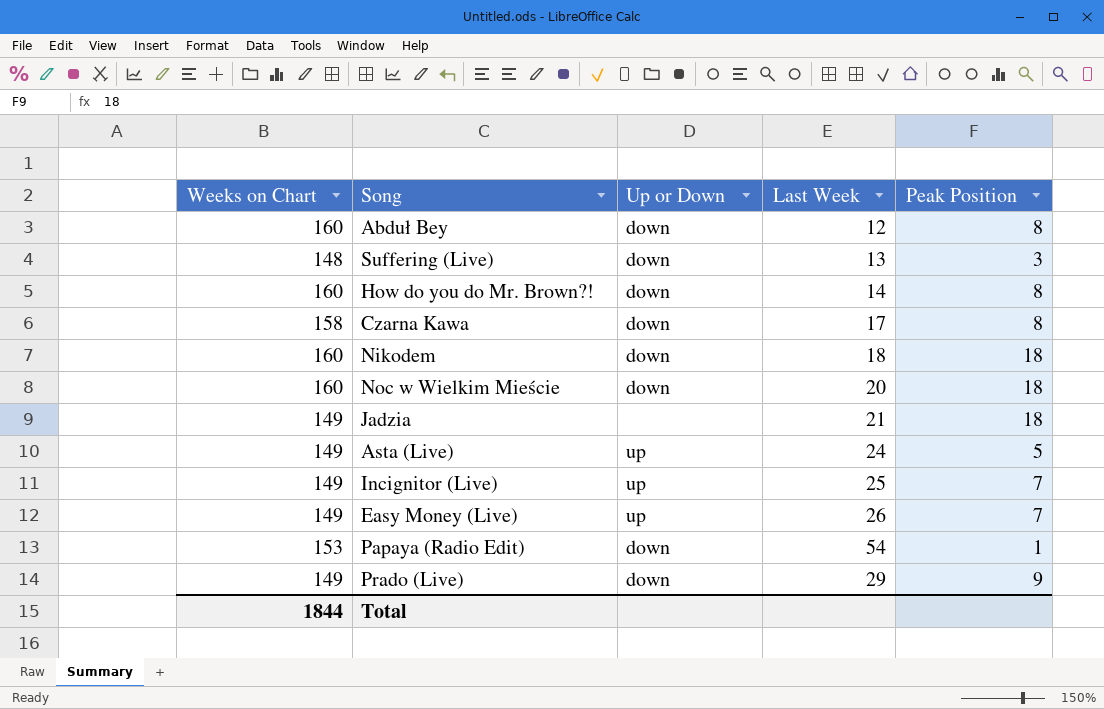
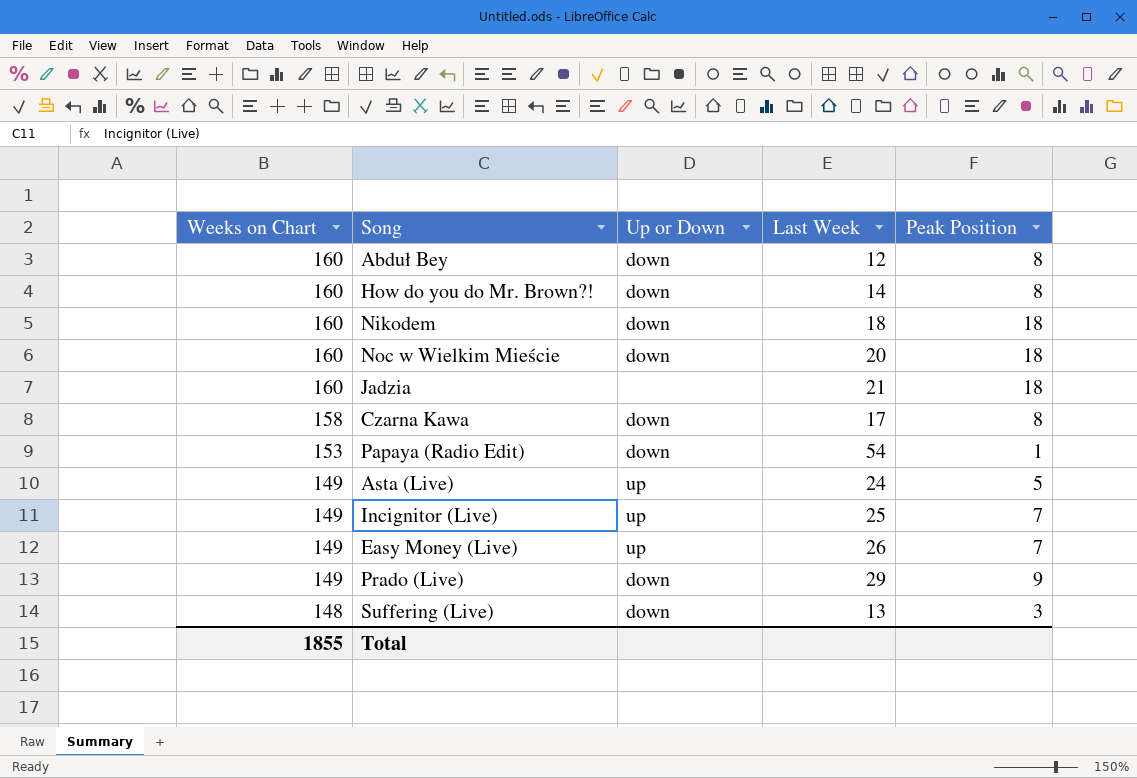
row order: none -> Weeks on Chart descending
Jadzia | Weeks on Chart: 149 -> 160
Total | Weeks on Chart: 1844 -> 1855

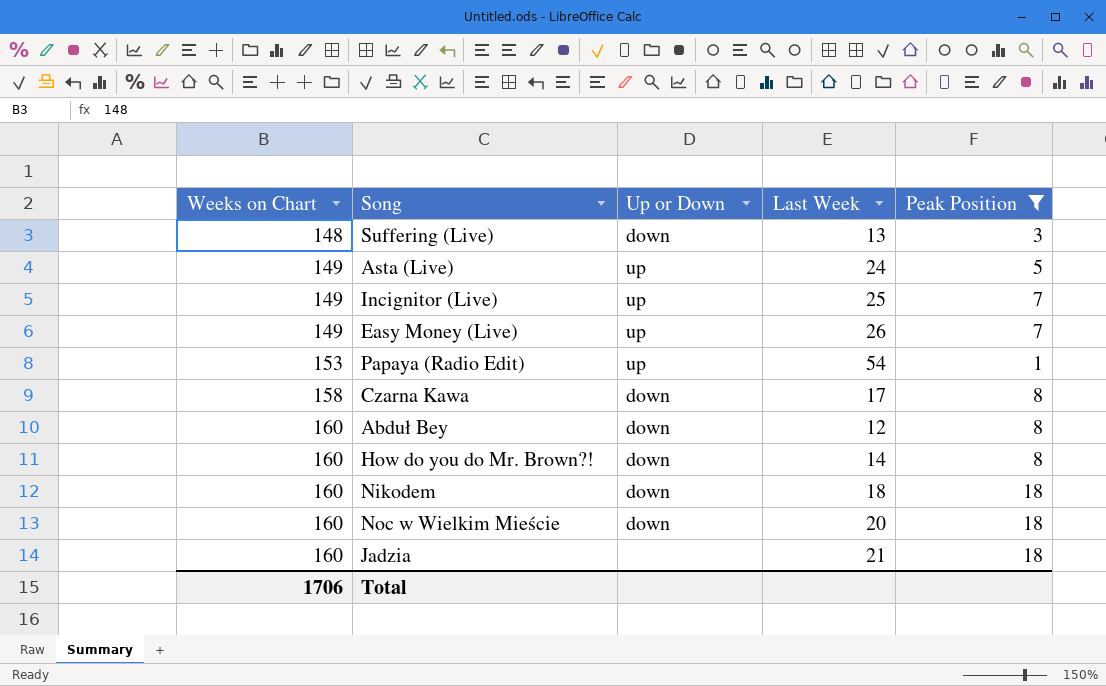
filter: none -> Peak Position != 9
row order: Weeks on Chart descending -> Weeks on Chart ascending
Papaya (Radio Edit) | Up or Down: down -> up
Total | Weeks on Chart: 1855 -> 1706

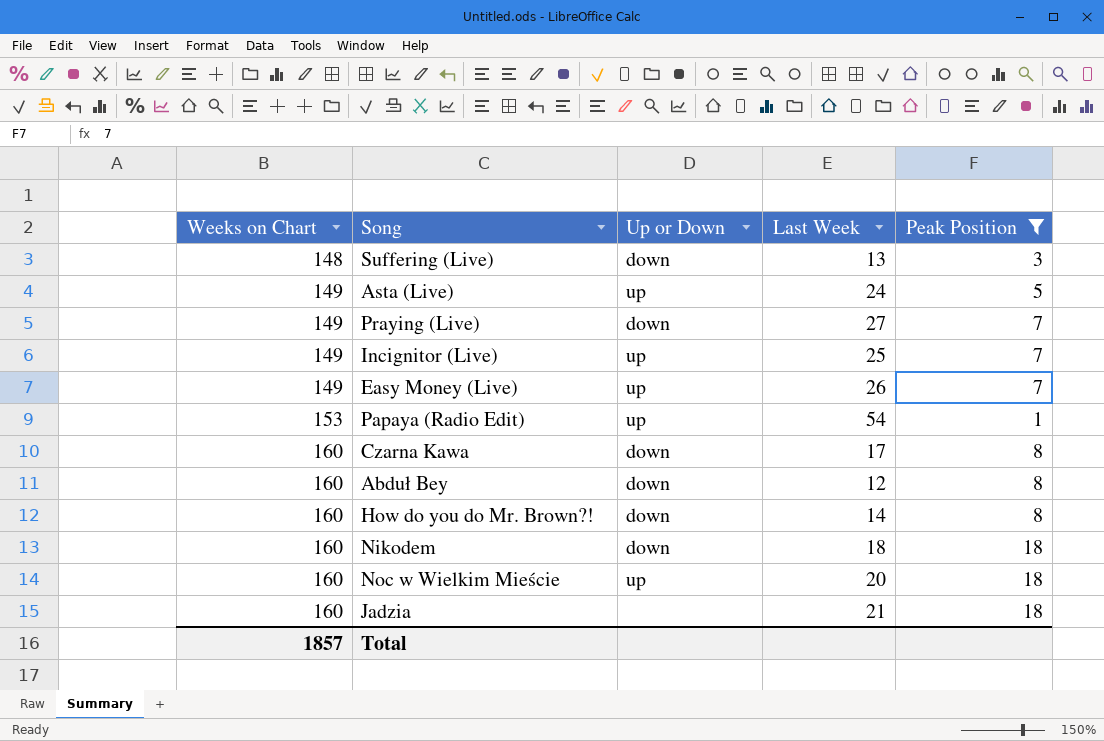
row Praying (Live): none -> 149 | down | 27 | 7
Czarna Kawa | Weeks on Chart: 158 -> 160
Noc w Wielkim Mieście | Up or Down: down -> up
Total | Weeks on Chart: 1706 -> 1857

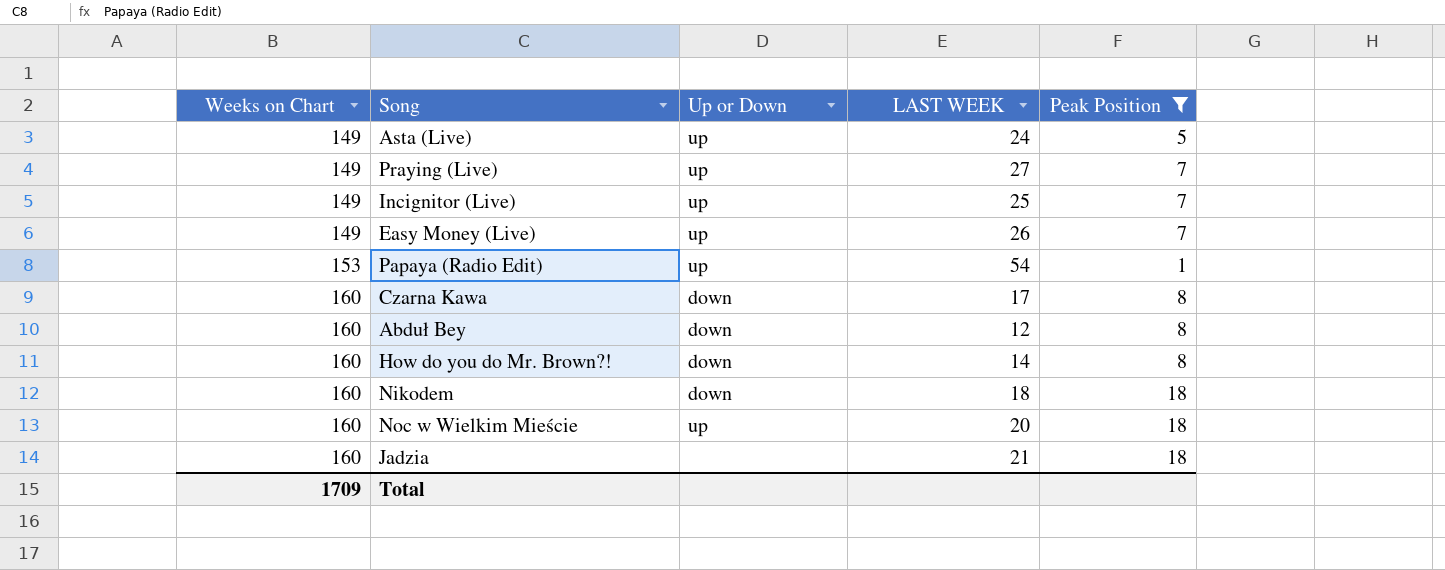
column name: Last Week -> LAST WEEK
row Suffering (Live): 148 | down | 13 | 3 -> none
Praying (Live) | Up or Down: down -> up
Total | Weeks on Chart: 1857 -> 1709

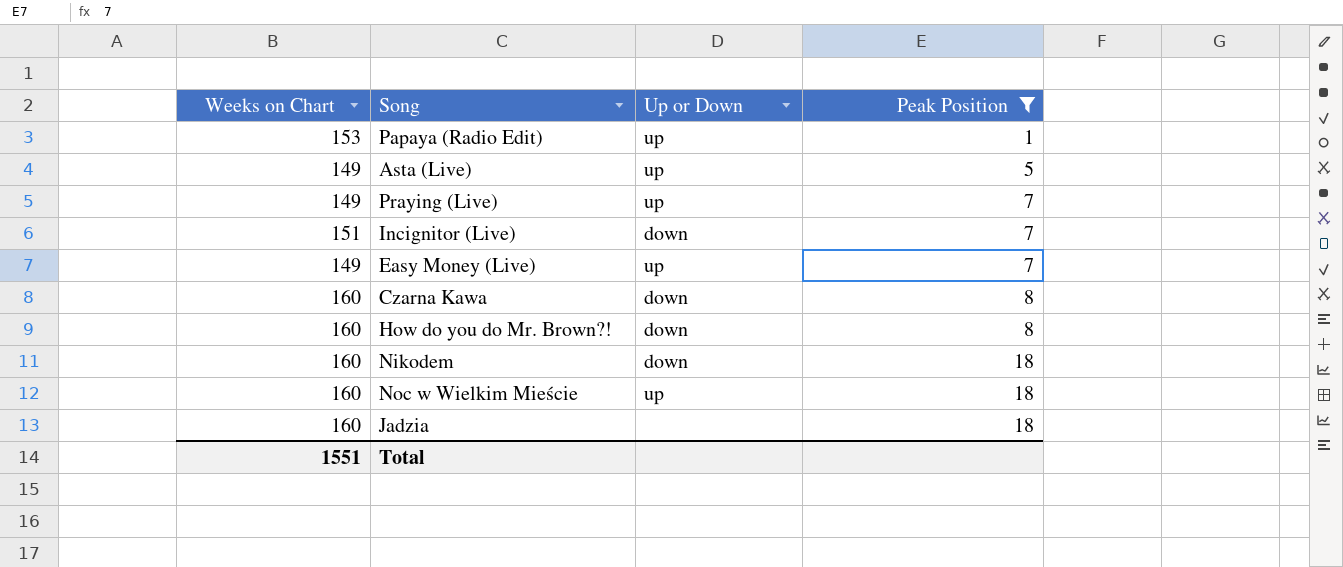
row order: Weeks on Chart ascending -> Peak Position ascending
column LAST WEEK | position: 4 -> none
row Abduł Bey: 160 | down | 12 | 8 -> none
Incignitor (Live) | Weeks on Chart: 149 -> 151
Incignitor (Live) | Up or Down: up -> down
Total | Weeks on Chart: 1709 -> 1551

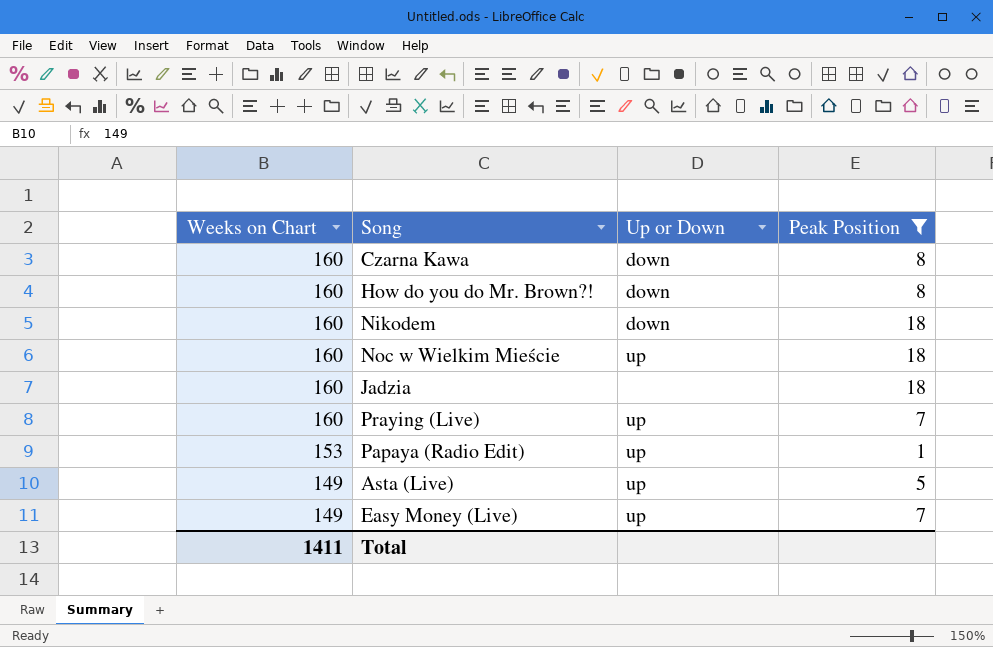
row order: Peak Position ascending -> Weeks on Chart descending
row Incignitor (Live): 151 | down | 7 -> none
Praying (Live) | Weeks on Chart: 149 -> 160
Total | Weeks on Chart: 1551 -> 1411

